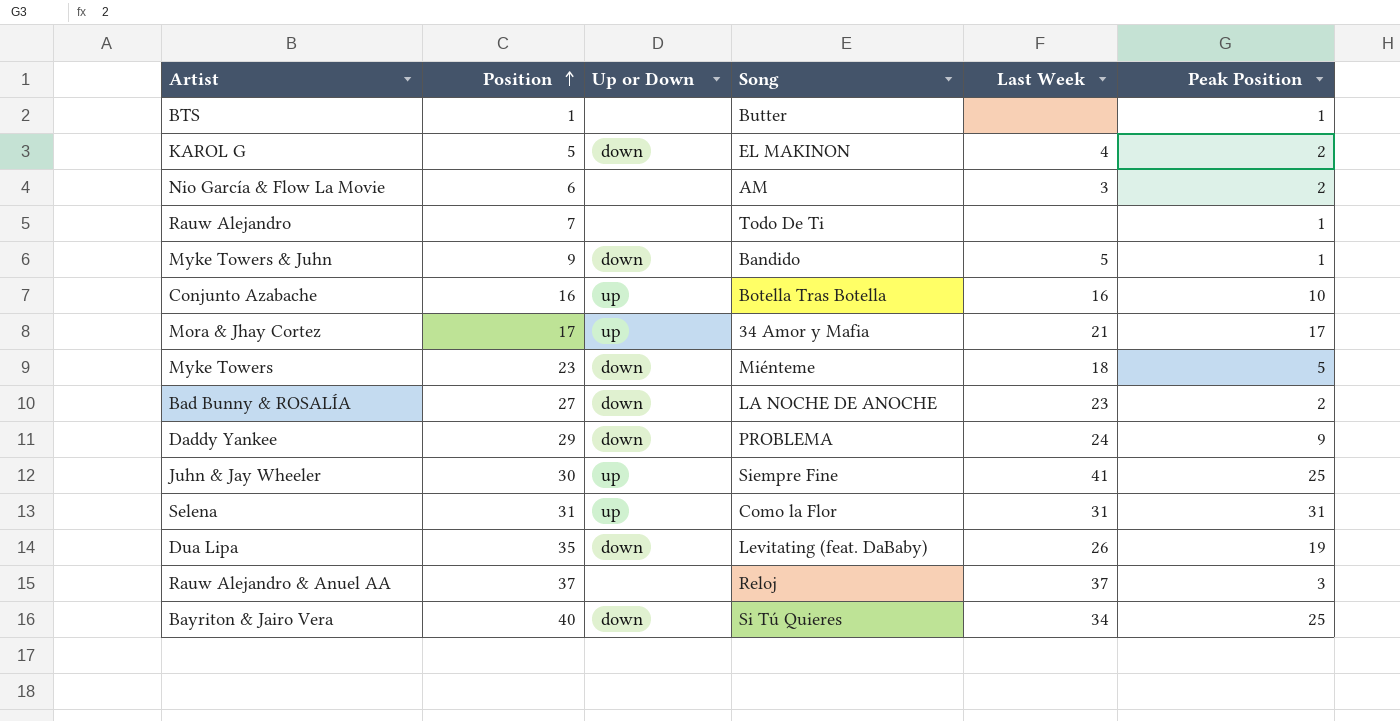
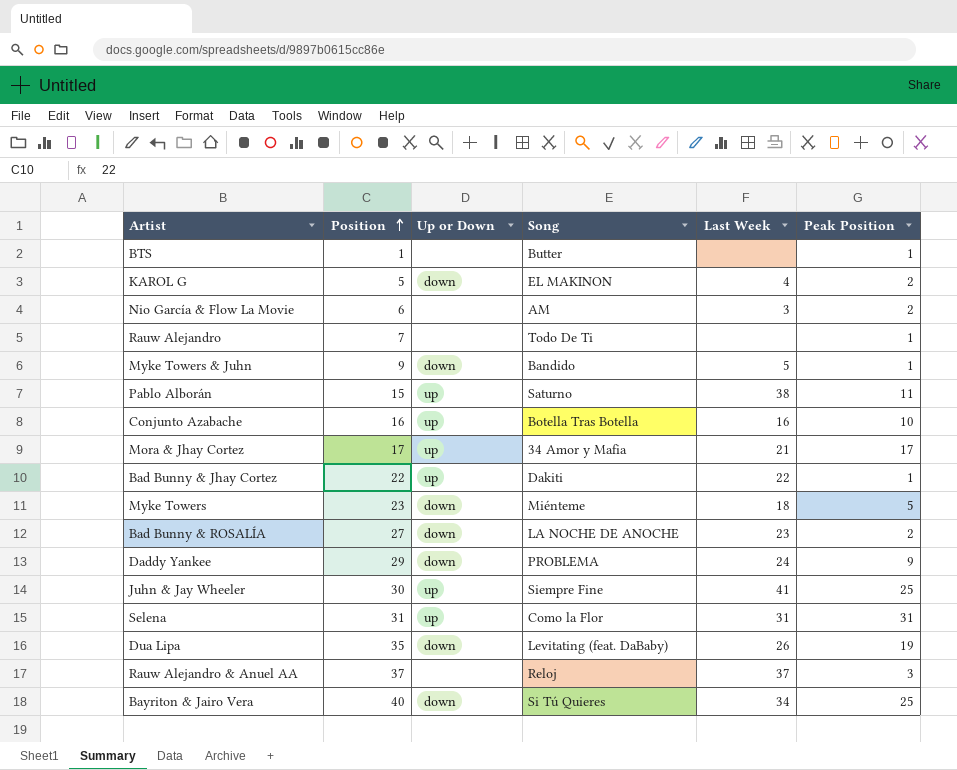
row Pablo Alborán: none -> 15 | up | Saturno | 38 | 11
row Bad Bunny & Jhay Cortez: none -> 22 | up | Dakiti | 22 | 1

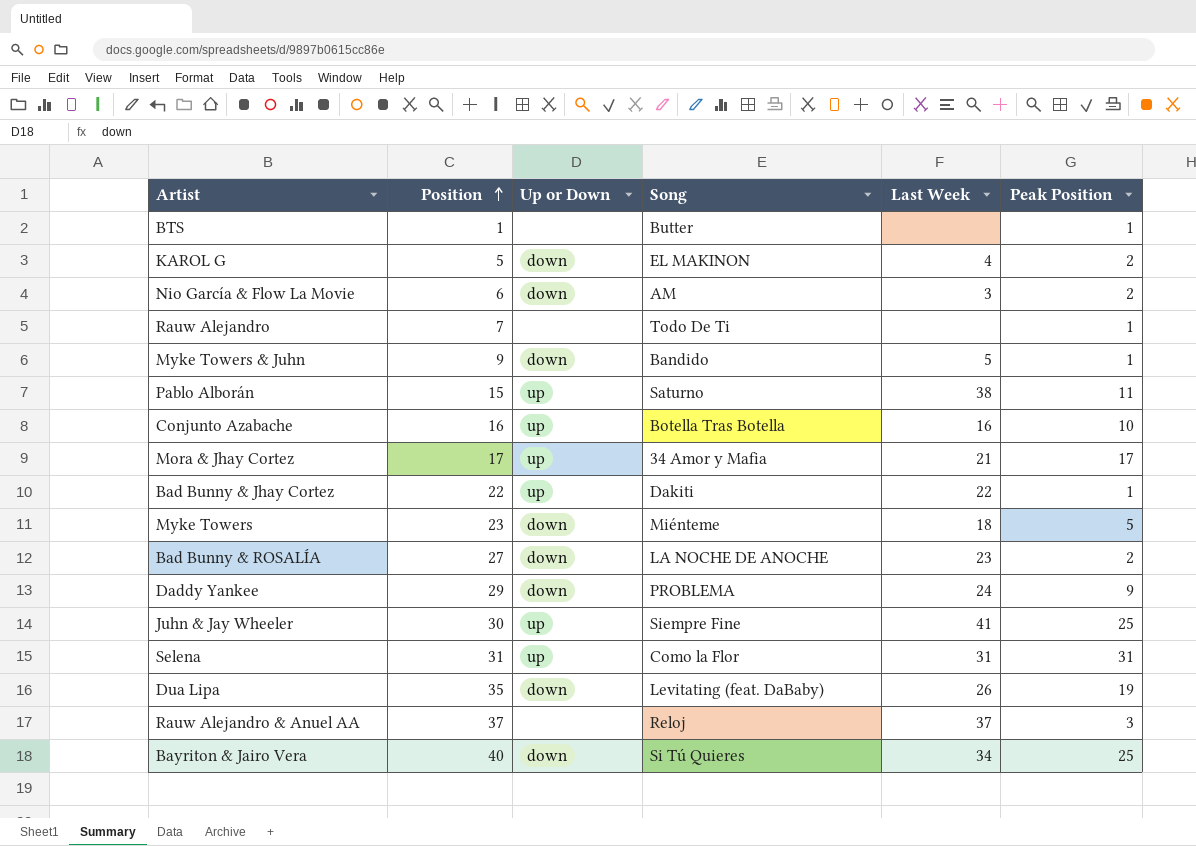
Nio García & Flow La Movie | Up or Down: none -> down

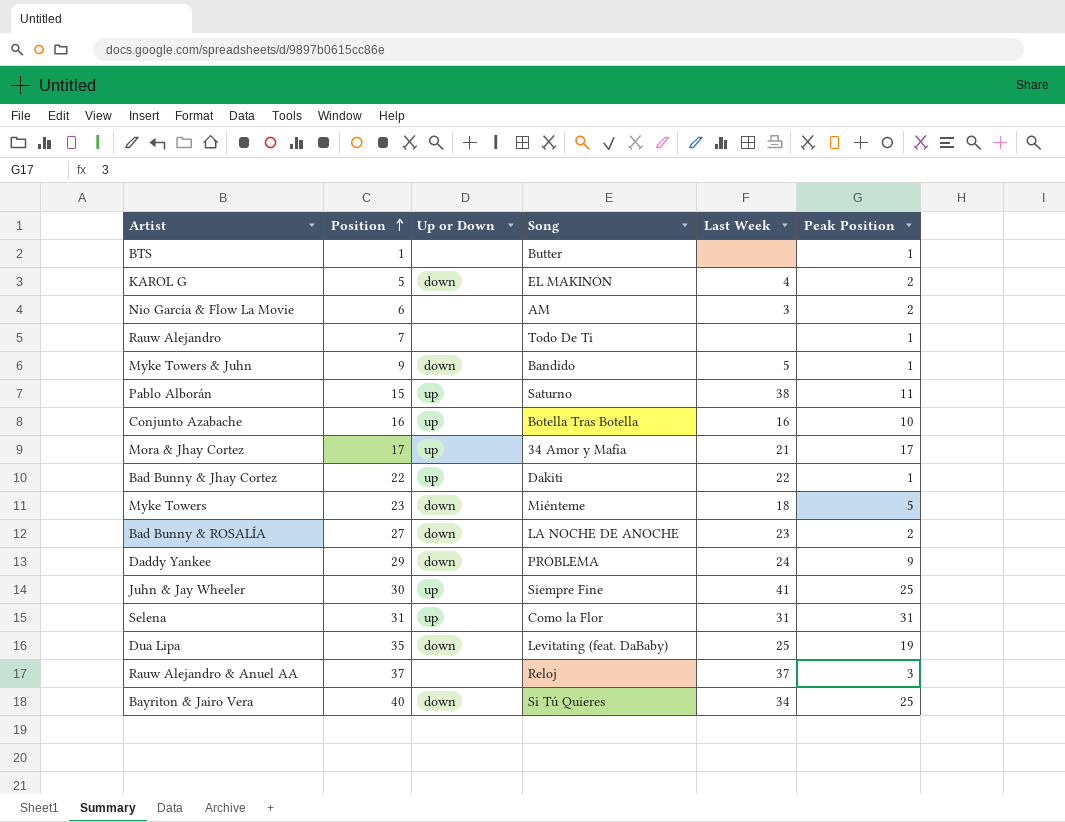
Nio García & Flow La Movie | Up or Down: down -> none
Dua Lipa | Last Week: 26 -> 25

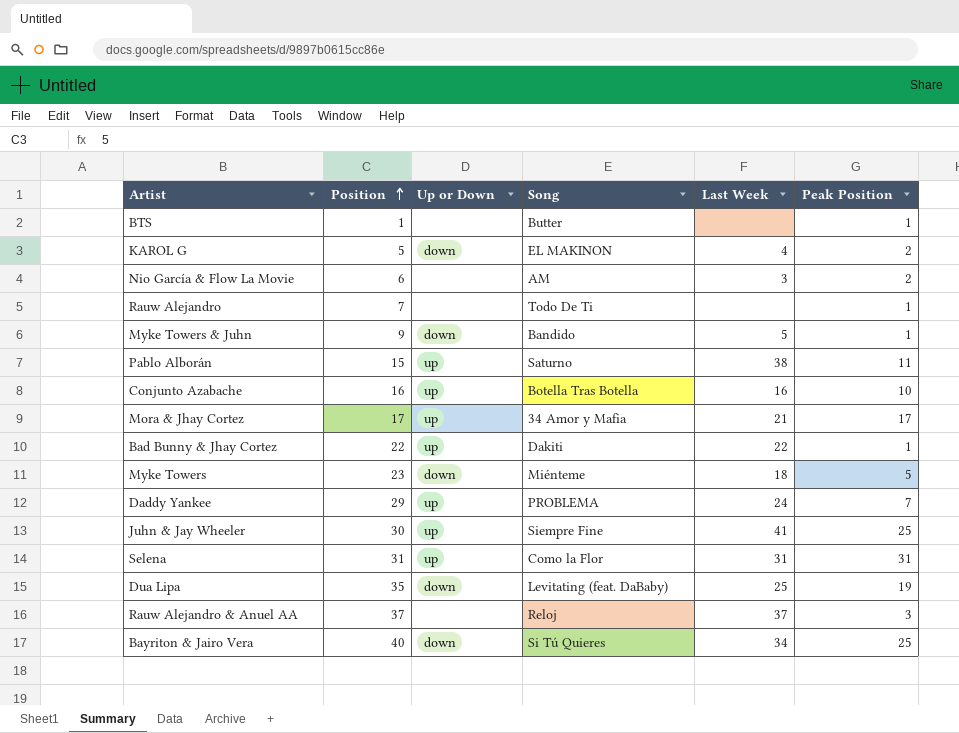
row Bad Bunny & ROSALÍA: 27 | down | LA NOCHE DE ANOCHE | 23 | 2 -> none
Daddy Yankee | Up or Down: down -> up
Daddy Yankee | Peak Position: 9 -> 7

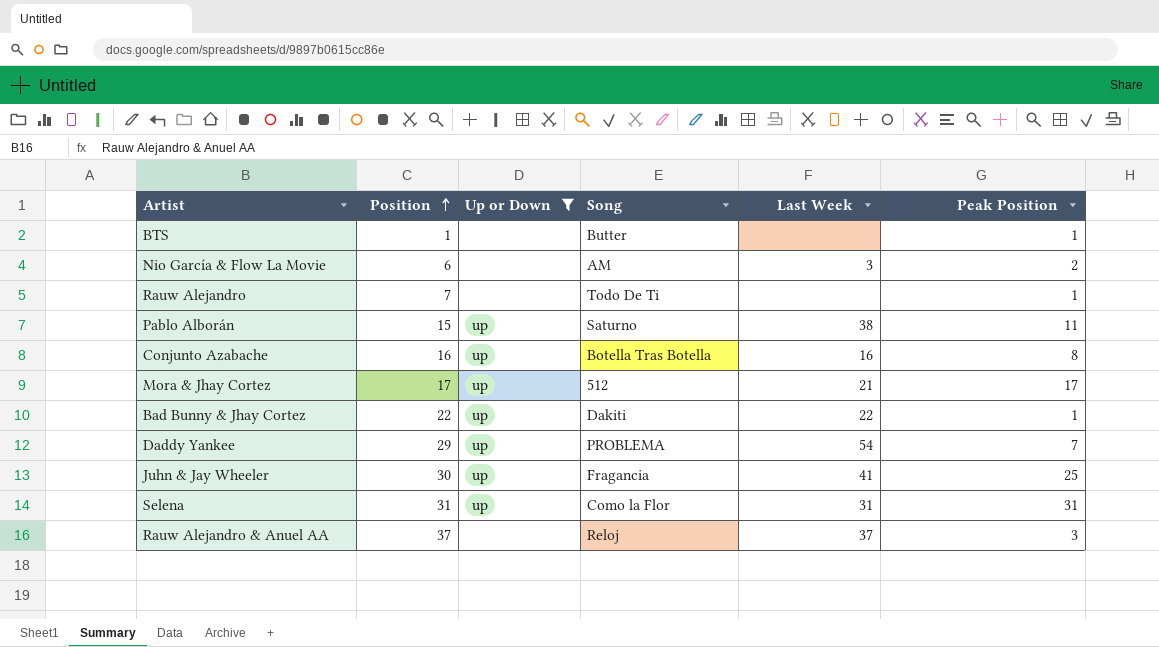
filter: none -> Up or Down != down
Conjunto Azabache | Peak Position: 10 -> 8
Mora & Jhay Cortez | Song: 34 Amor y Mafia -> 512
Daddy Yankee | Last Week: 24 -> 54
Juhn & Jay Wheeler | Song: Siempre Fine -> Fragancia

